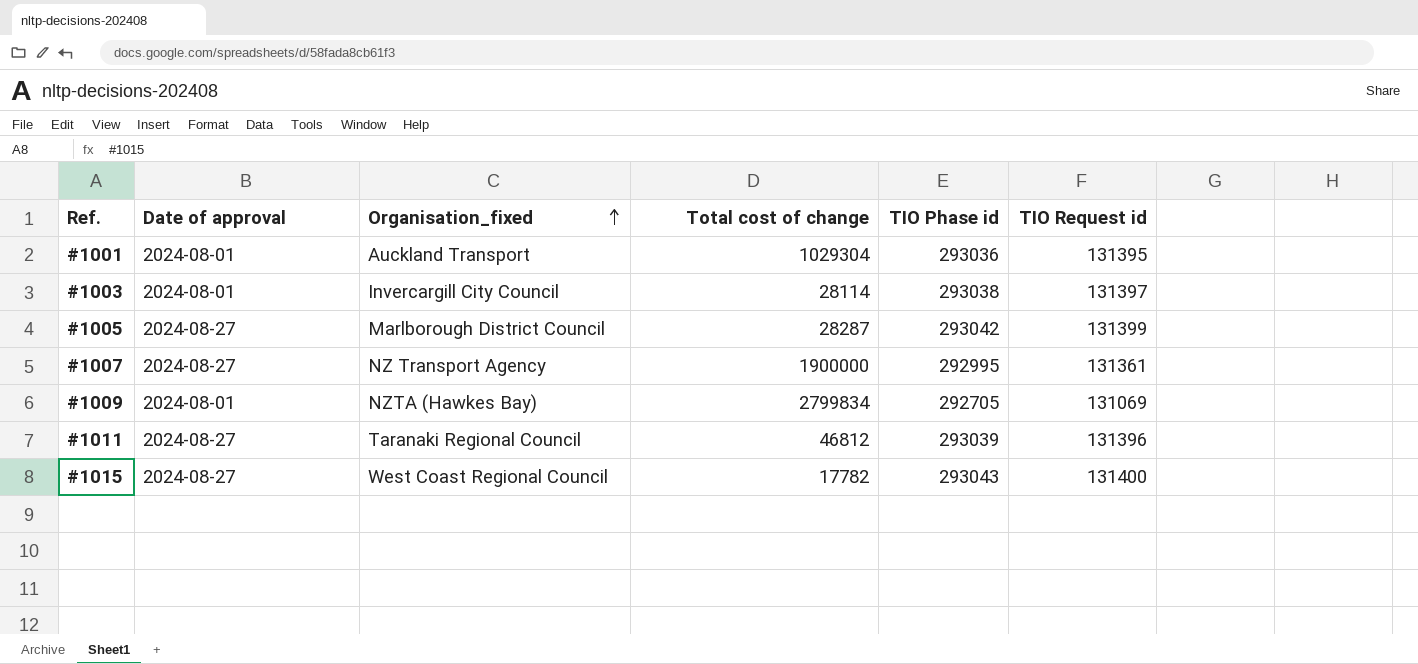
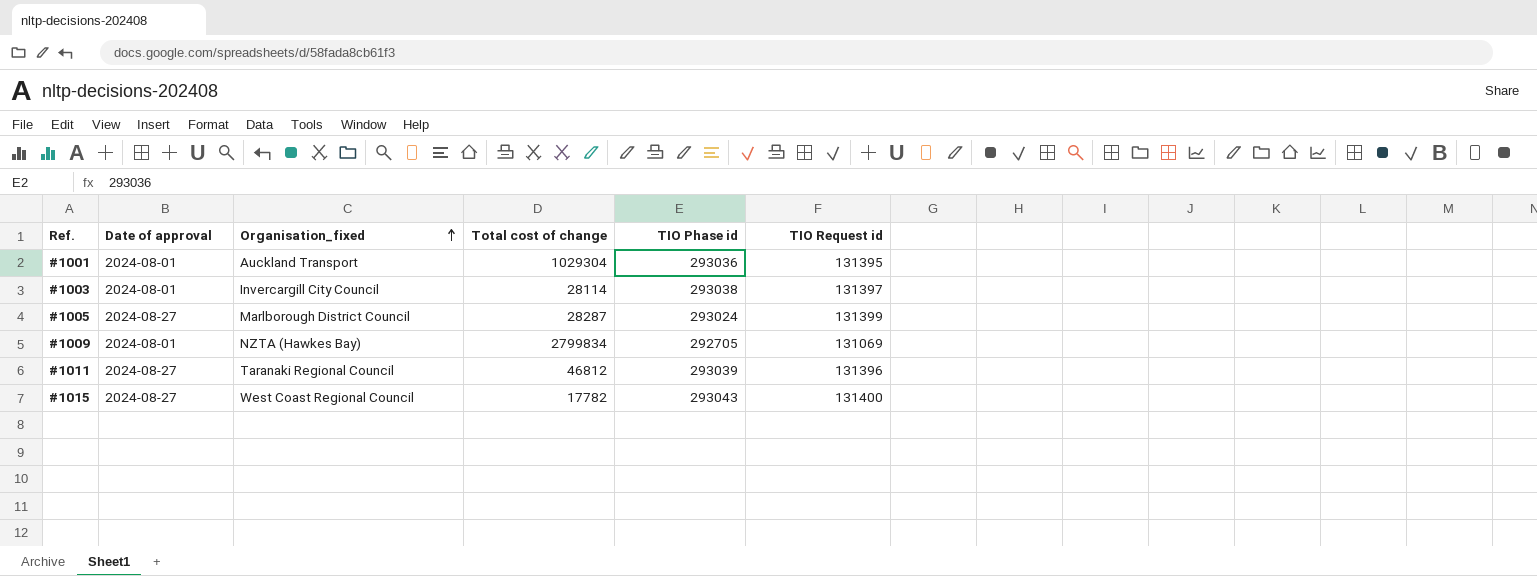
row #1007: 2024-08-27 | NZ Transport Agency | 1900000 | 292995 | 131361 -> none
#1005 | TIO Phase id: 293042 -> 293024

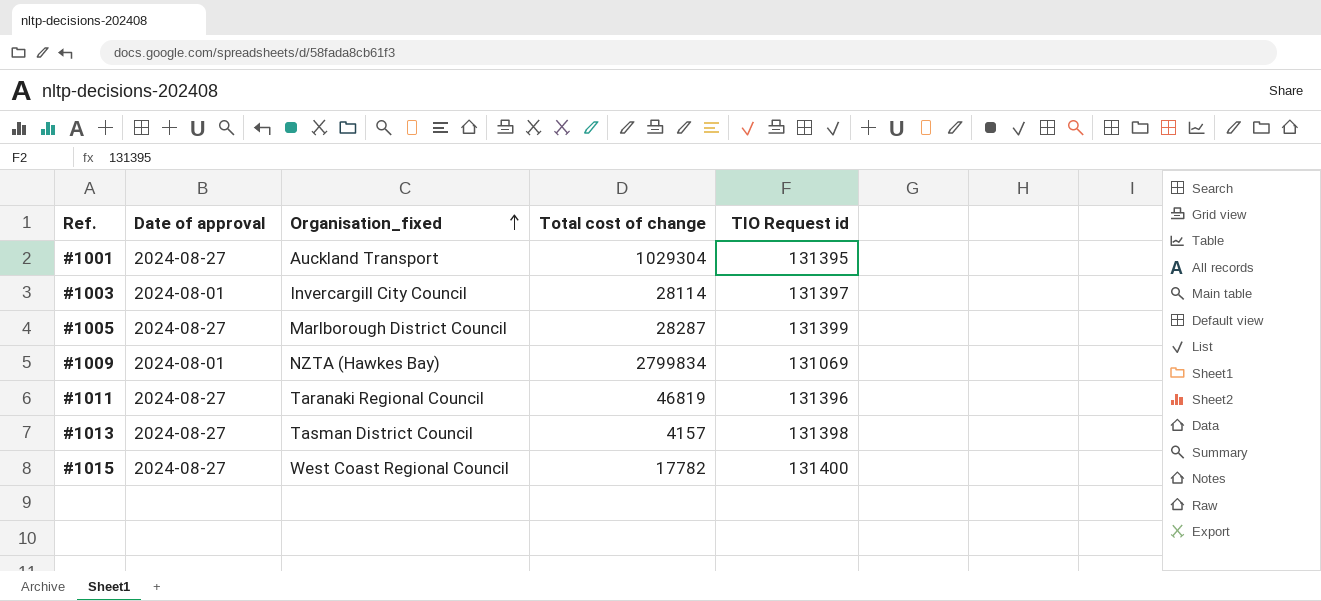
column TIO Phase id | position: 5 -> none
#1001 | Date of approval: 2024-08-01 -> 2024-08-27
#1011 | Total cost of change: 46812 -> 46819
row #1013: none -> 2024-08-27 | Tasman District Council | 4157 | 131398

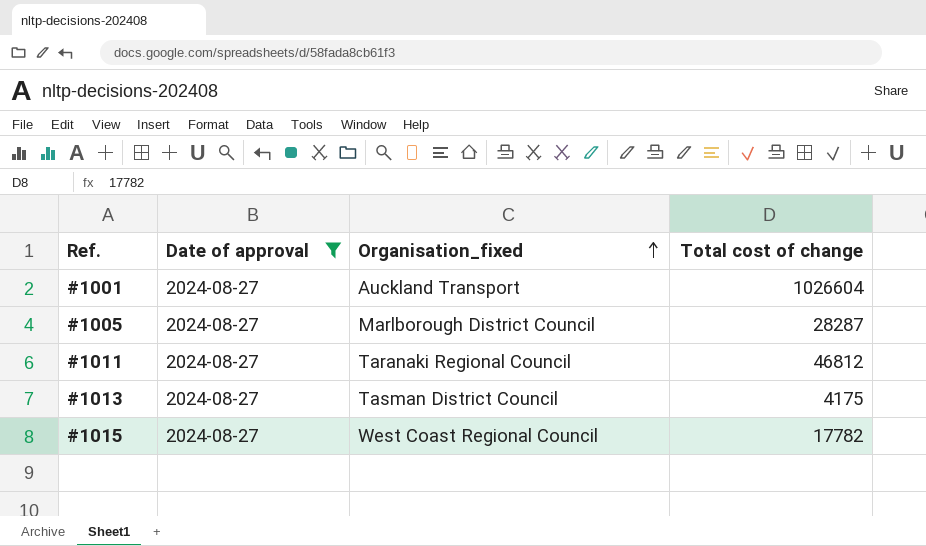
filter: none -> Date of approval = 2024-08-27
column TIO Request id | position: 5 -> none
#1001 | Total cost of change: 1029304 -> 1026604
#1011 | Total cost of change: 46819 -> 46812
#1013 | Total cost of change: 4157 -> 4175

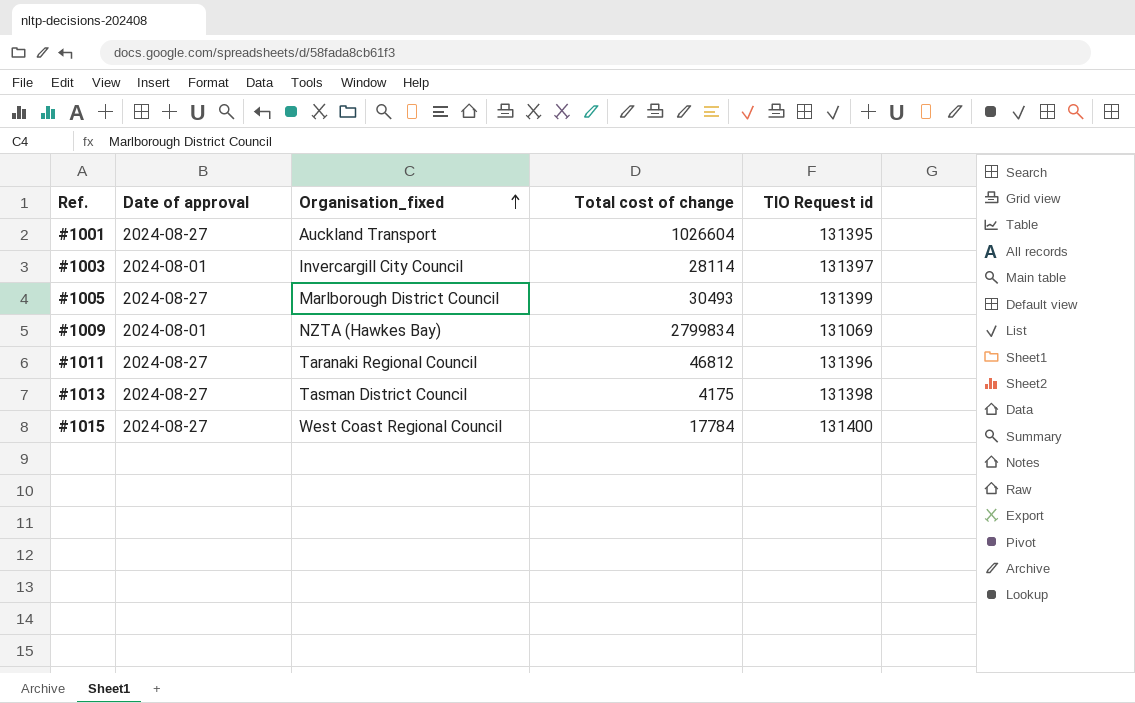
filter: Date of approval = 2024-08-27 -> none
column TIO Request id | position: none -> 5
#1005 | Total cost of change: 28287 -> 30493
#1015 | Total cost of change: 17782 -> 17784

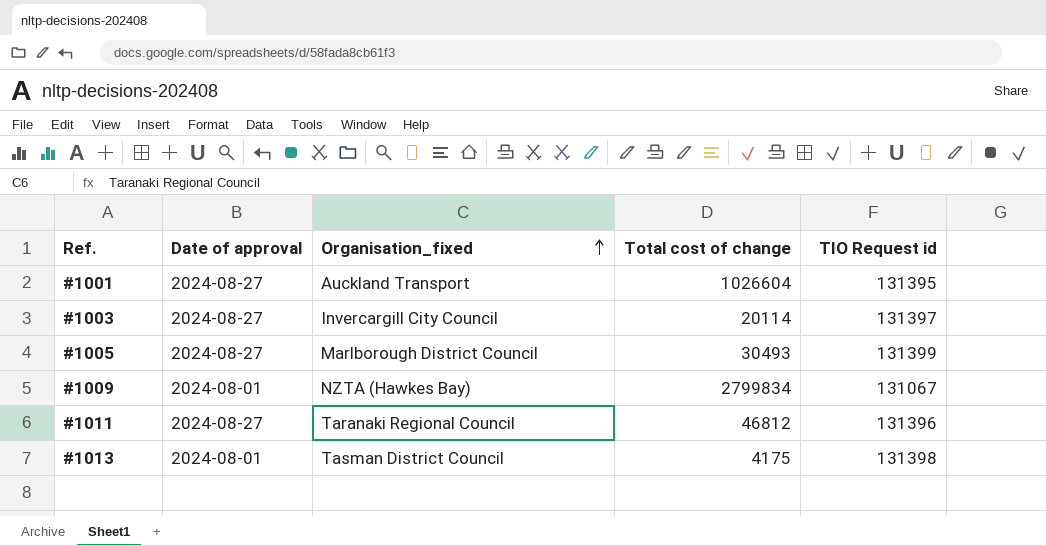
row #1015: 2024-08-27 | West Coast Regional Council | 17784 | 131400 -> none
#1003 | Date of approval: 2024-08-01 -> 2024-08-27
#1003 | Total cost of change: 28114 -> 20114
#1009 | TIO Request id: 131069 -> 131067
#1013 | Date of approval: 2024-08-27 -> 2024-08-01

